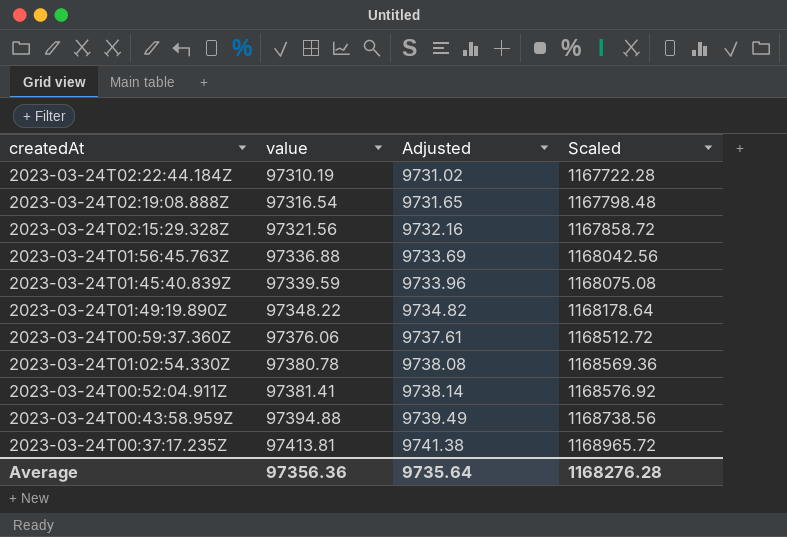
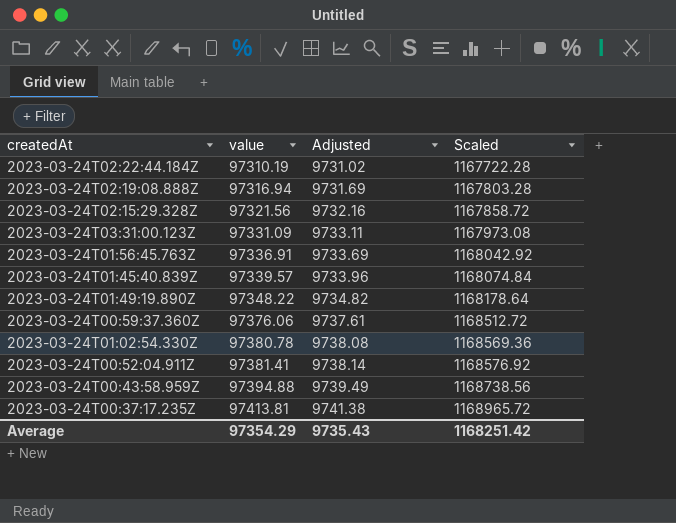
2023-03-24T02:19:08.888Z | value: 97316.54 -> 97316.94
2023-03-24T02:19:08.888Z | Adjusted: 9731.65 -> 9731.69
2023-03-24T02:19:08.888Z | Scaled: 1167798.48 -> 1167803.28
row 2023-03-24T03:31:00.123Z: none -> 97331.09 | 9733.11 | 1167973.08
2023-03-24T01:56:45.763Z | value: 97336.88 -> 97336.91
2023-03-24T01:56:45.763Z | Scaled: 1168042.56 -> 1168042.92
2023-03-24T01:45:40.839Z | value: 97339.59 -> 97339.57
2023-03-24T01:45:40.839Z | Scaled: 1168075.08 -> 1168074.84
Average | value: 97356.36 -> 97354.29
Average | Adjusted: 9735.64 -> 9735.43
Average | Scaled: 1168276.28 -> 1168251.42

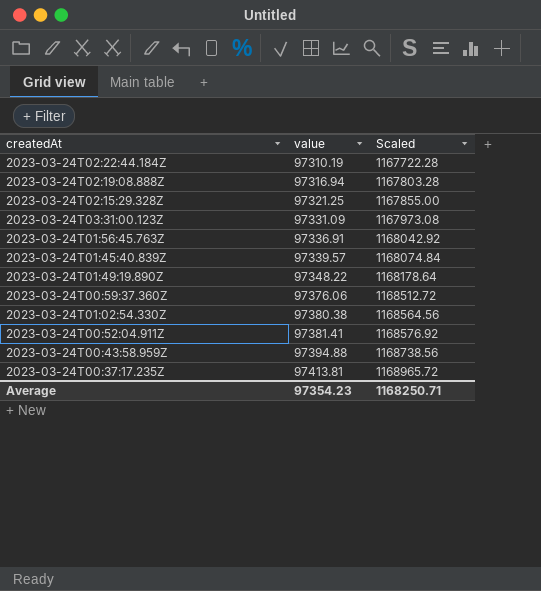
column Adjusted | formula: [value] * 0.1 -> none
2023-03-24T02:15:29.328Z | value: 97321.56 -> 97321.25
2023-03-24T02:15:29.328Z | Scaled: 1167858.72 -> 1167855.00
2023-03-24T01:02:54.330Z | value: 97380.78 -> 97380.38
2023-03-24T01:02:54.330Z | Scaled: 1168569.36 -> 1168564.56
Average | value: 97354.29 -> 97354.23
Average | Scaled: 1168251.42 -> 1168250.71

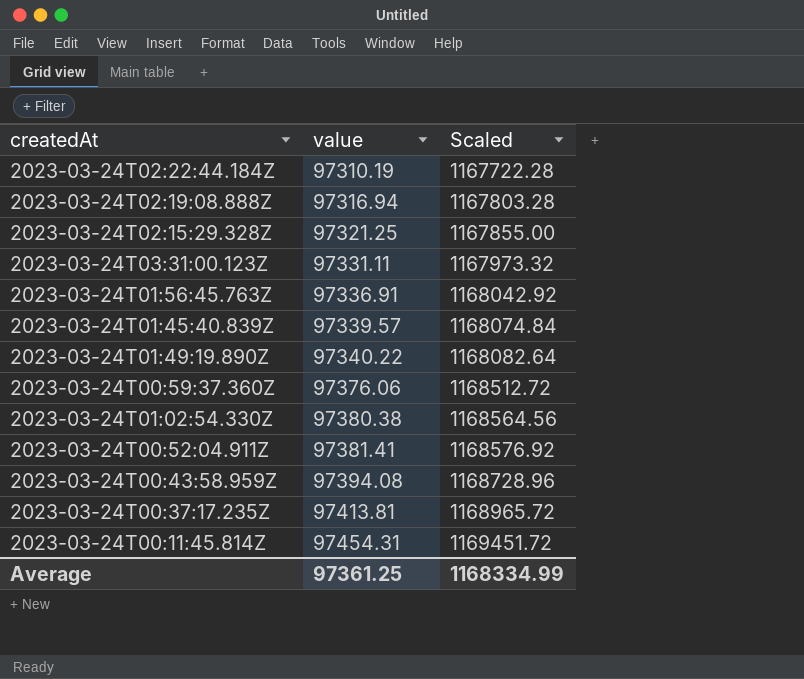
2023-03-24T03:31:00.123Z | value: 97331.09 -> 97331.11
2023-03-24T03:31:00.123Z | Scaled: 1167973.08 -> 1167973.32
2023-03-24T01:49:19.890Z | value: 97348.22 -> 97340.22
2023-03-24T01:49:19.890Z | Scaled: 1168178.64 -> 1168082.64
2023-03-24T00:43:58.959Z | value: 97394.88 -> 97394.08
2023-03-24T00:43:58.959Z | Scaled: 1168738.56 -> 1168728.96
row 2023-03-24T00:11:45.814Z: none -> 97454.31 | 1169451.72
Average | value: 97354.23 -> 97361.25
Average | Scaled: 1168250.71 -> 1168334.99

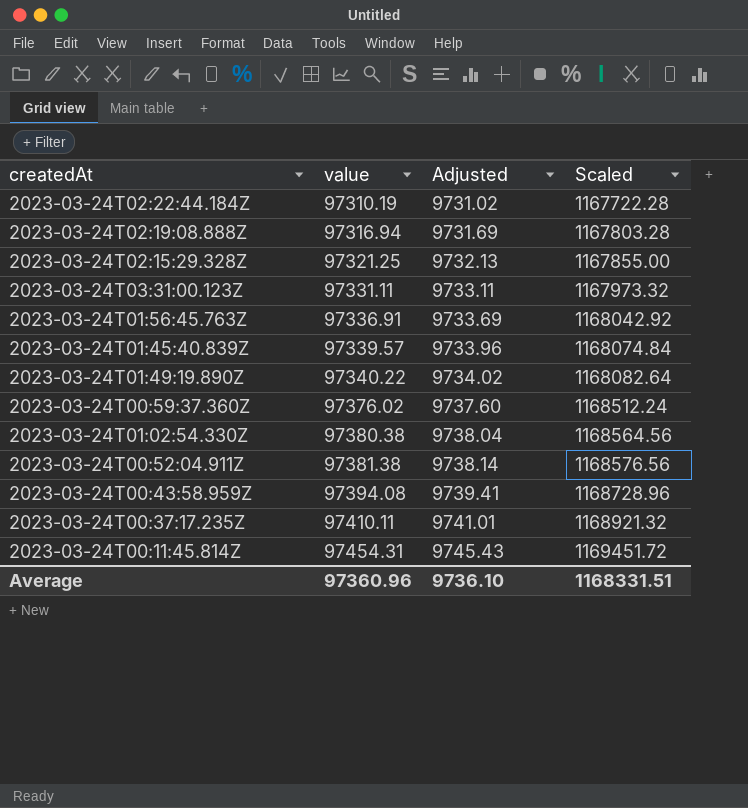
column Adjusted | formula: none -> [value] * 0.1
2023-03-24T00:59:37.360Z | value: 97376.06 -> 97376.02
2023-03-24T00:59:37.360Z | Scaled: 1168512.72 -> 1168512.24
2023-03-24T00:52:04.911Z | value: 97381.41 -> 97381.38
2023-03-24T00:52:04.911Z | Scaled: 1168576.92 -> 1168576.56
2023-03-24T00:37:17.235Z | value: 97413.81 -> 97410.11
2023-03-24T00:37:17.235Z | Scaled: 1168965.72 -> 1168921.32
Average | value: 97361.25 -> 97360.96
Average | Scaled: 1168334.99 -> 1168331.51

